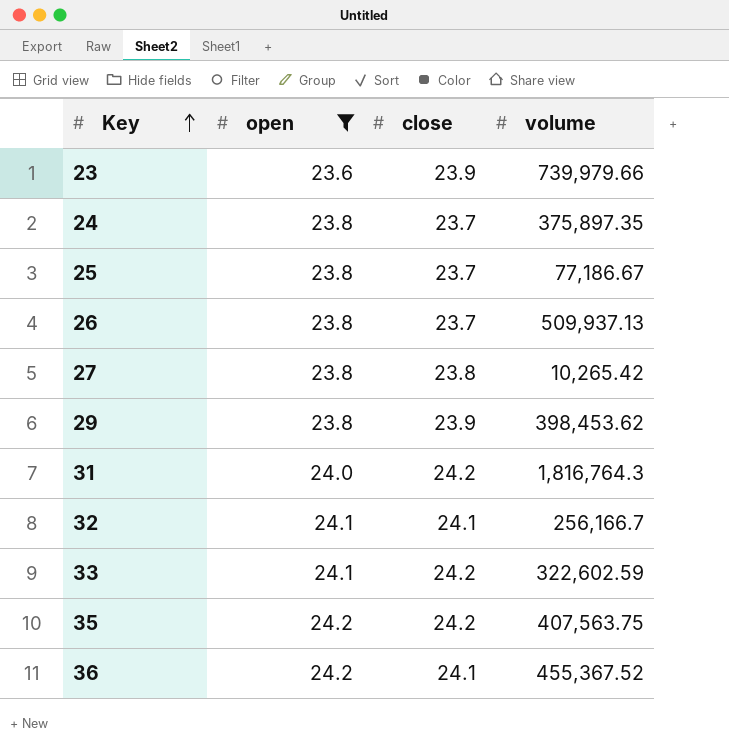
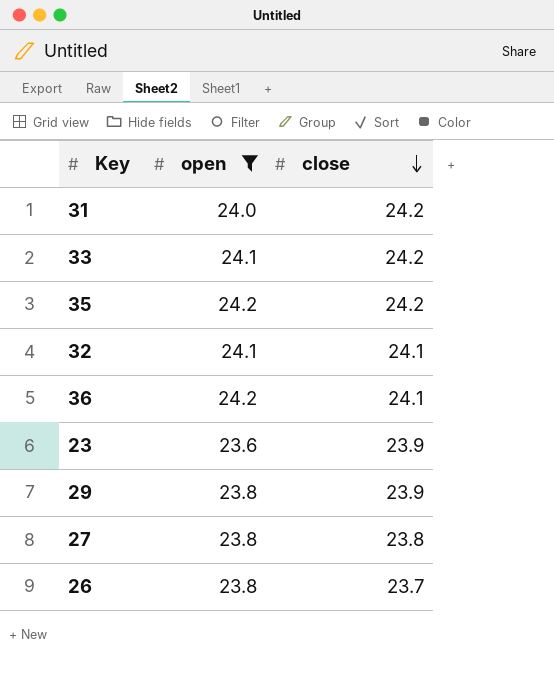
row order: Key ascending -> close descending
column volume | position: 4 -> none
row 24: 23.8 | 23.7 | 375,897.35 -> none
row 25: 23.8 | 23.7 | 77,186.67 -> none

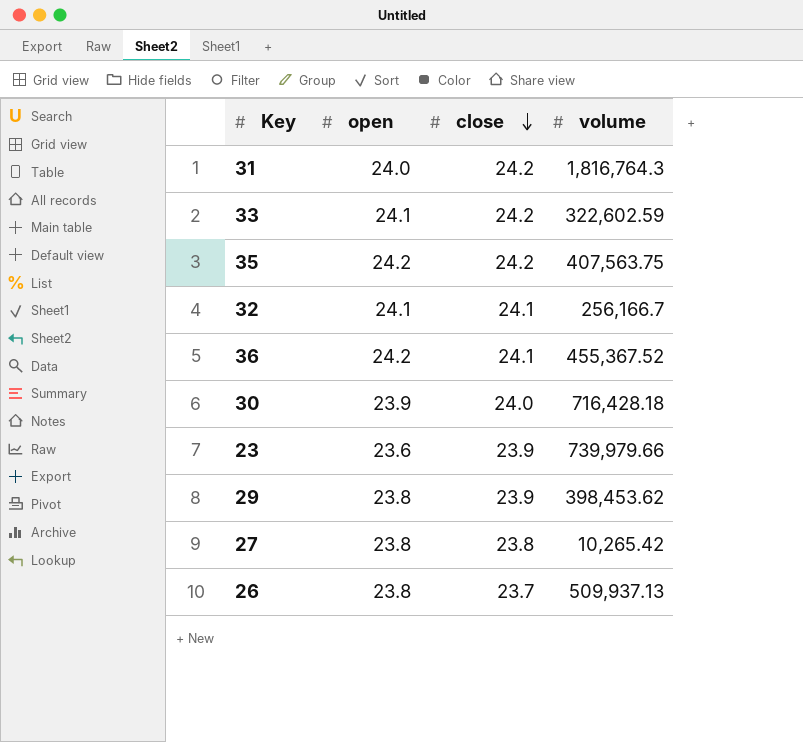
filter: open != 23.9 -> none
column volume | position: none -> 4

